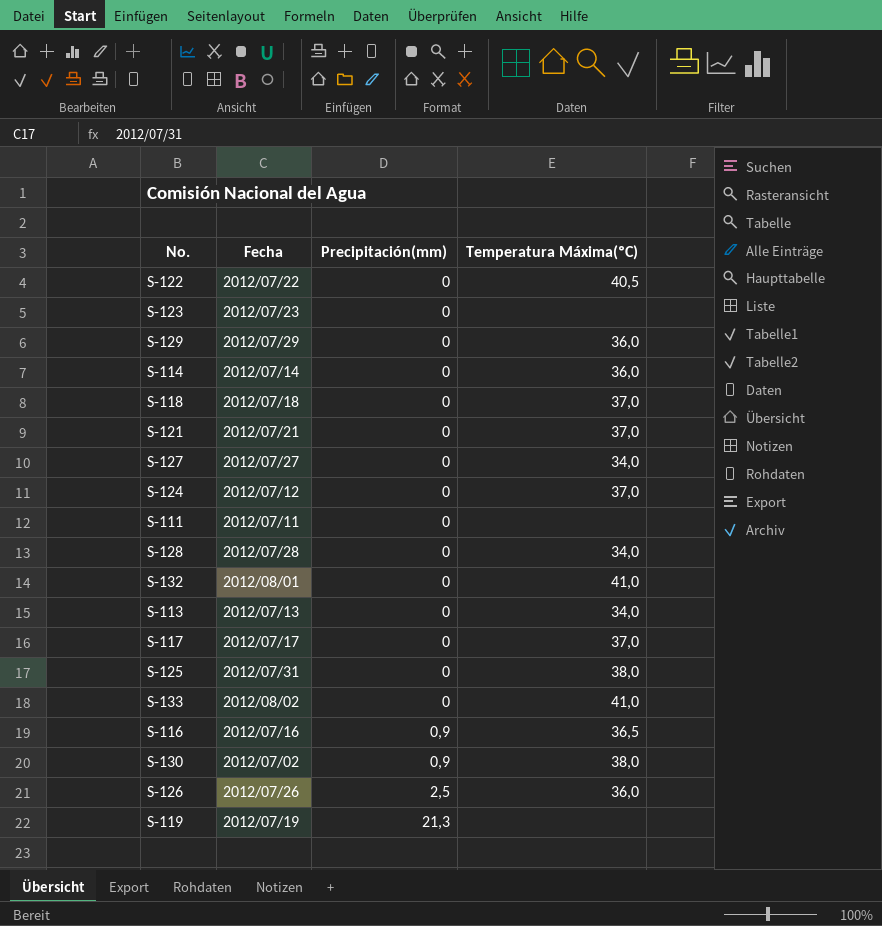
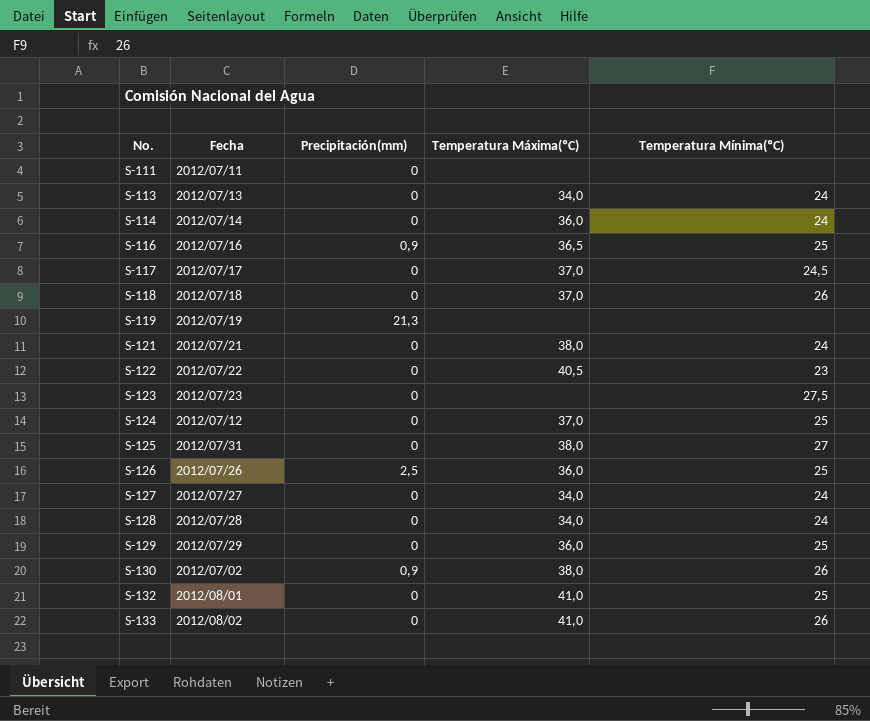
row order: Precipitación(mm) ascending -> No. ascending
column Temperatura Mínima(ºC) | position: none -> 5
S-121 | Temperatura Máxima(ºC): 37,0 -> 38,0

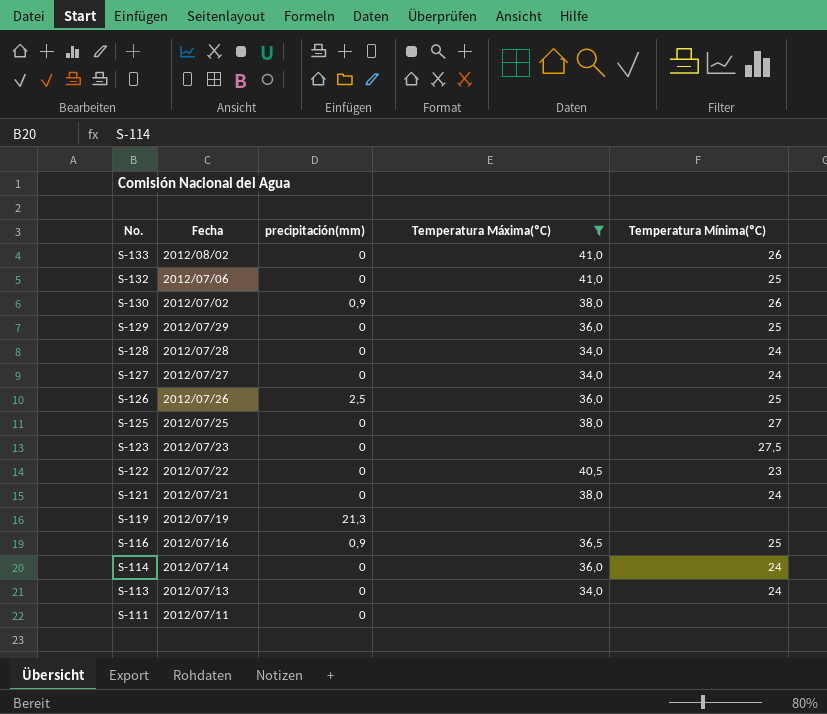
filter: none -> Temperatura Máxima(ºC) != 37,0
row order: No. ascending -> No. descending
column name: Precipitación(mm) -> precipitación(mm)
S-132 | Fecha: 2012/08/01 -> 2012/07/06
S-125 | Fecha: 2012/07/31 -> 2012/07/25

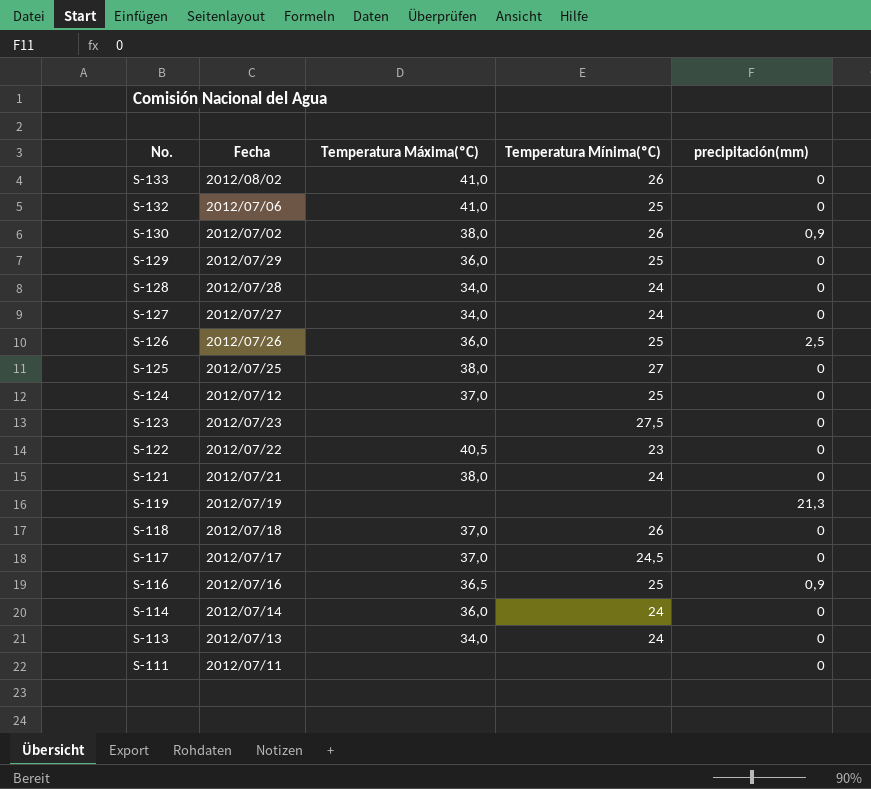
filter: Temperatura Máxima(ºC) != 37,0 -> none
column precipitación(mm) | position: 3 -> 5

